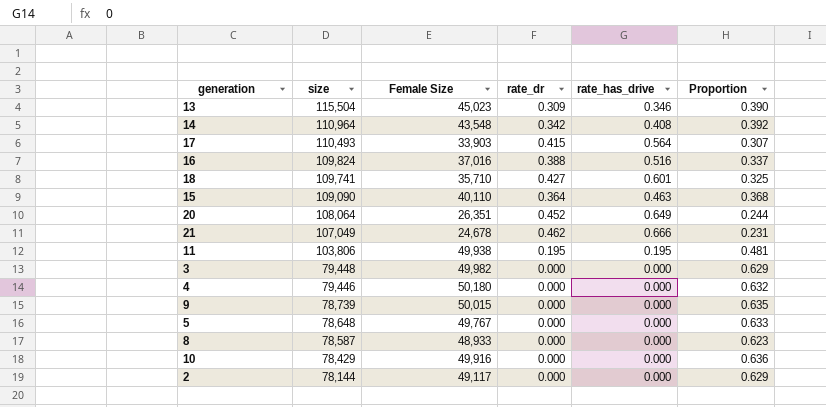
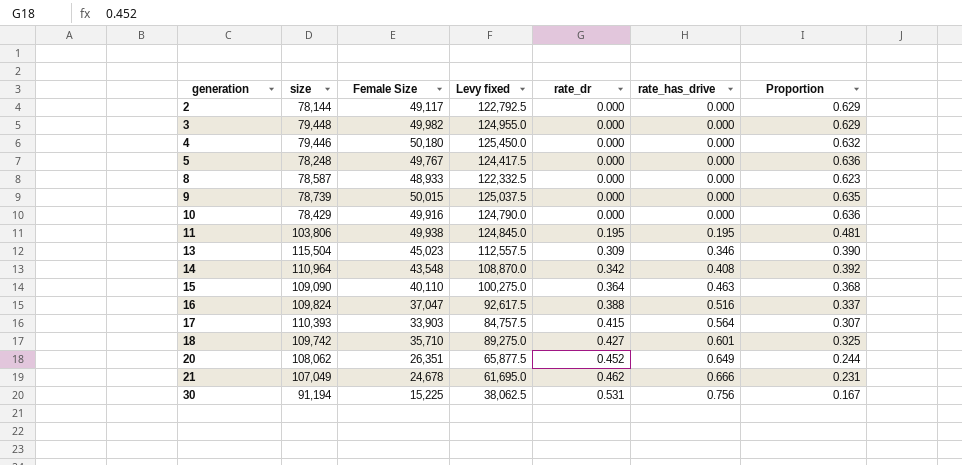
row order: size descending -> generation ascending
column Levy fixed | formula: none -> [Female Size] * 2.5
5 | size: 78,648 -> 78,248
5 | Proportion: 0.633 -> 0.636
16 | Female Size: 37,016 -> 37,047
17 | size: 110,493 -> 110,393
18 | size: 109,741 -> 109,742
20 | size: 108,064 -> 108,062
row 30: none -> 91,194 | 15,225 | 38,062.5 | 0.531 | 0.756 | 0.167

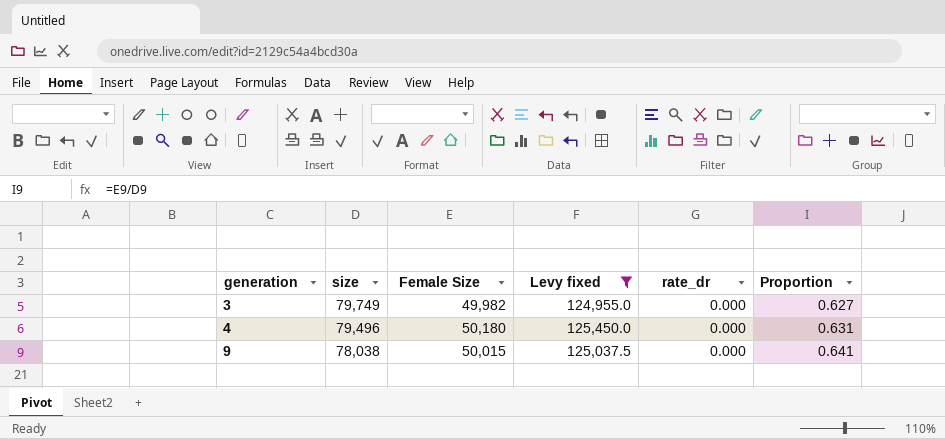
filter: none -> Levy fixed >= 124,955.0
column rate_has_drive | position: 6 -> none
3 | size: 79,448 -> 79,749
3 | Proportion: 0.629 -> 0.627
4 | size: 79,446 -> 79,496
4 | Proportion: 0.632 -> 0.631
9 | size: 78,739 -> 78,038
9 | Proportion: 0.635 -> 0.641

